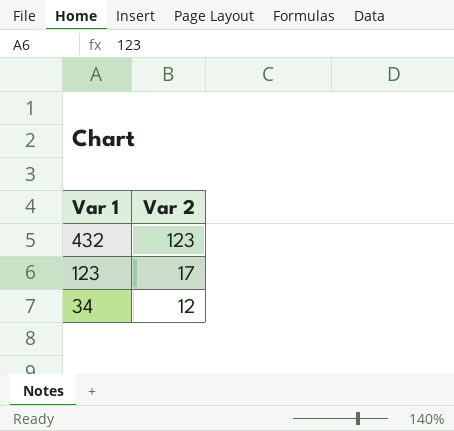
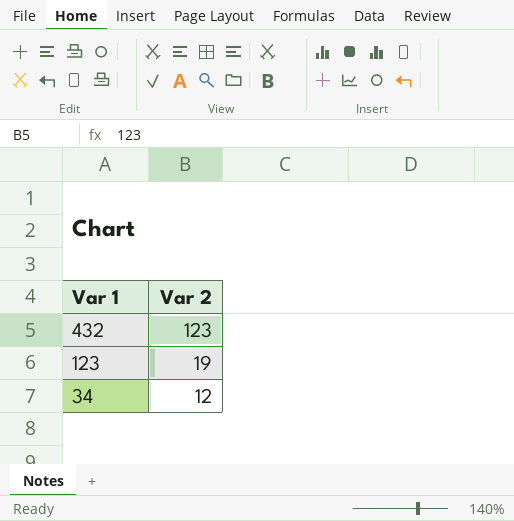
123 | Var 2: 17 -> 19

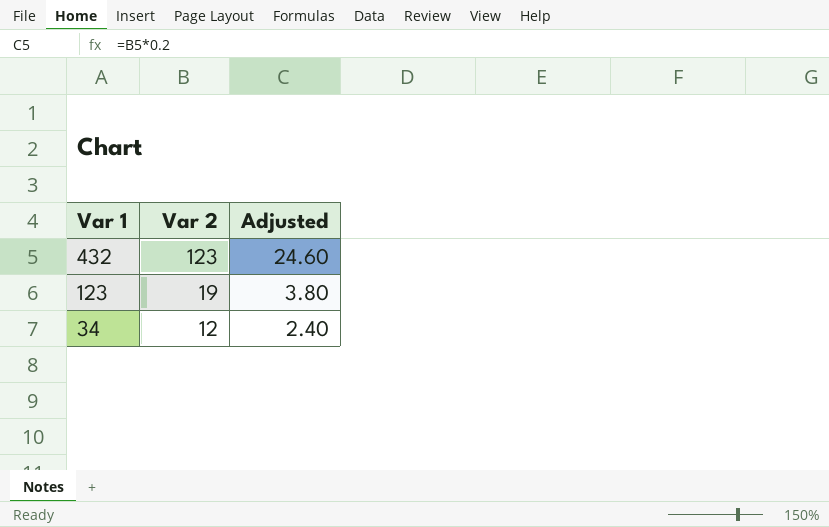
column Adjusted | formula: none -> [Var 2] * 0.2

